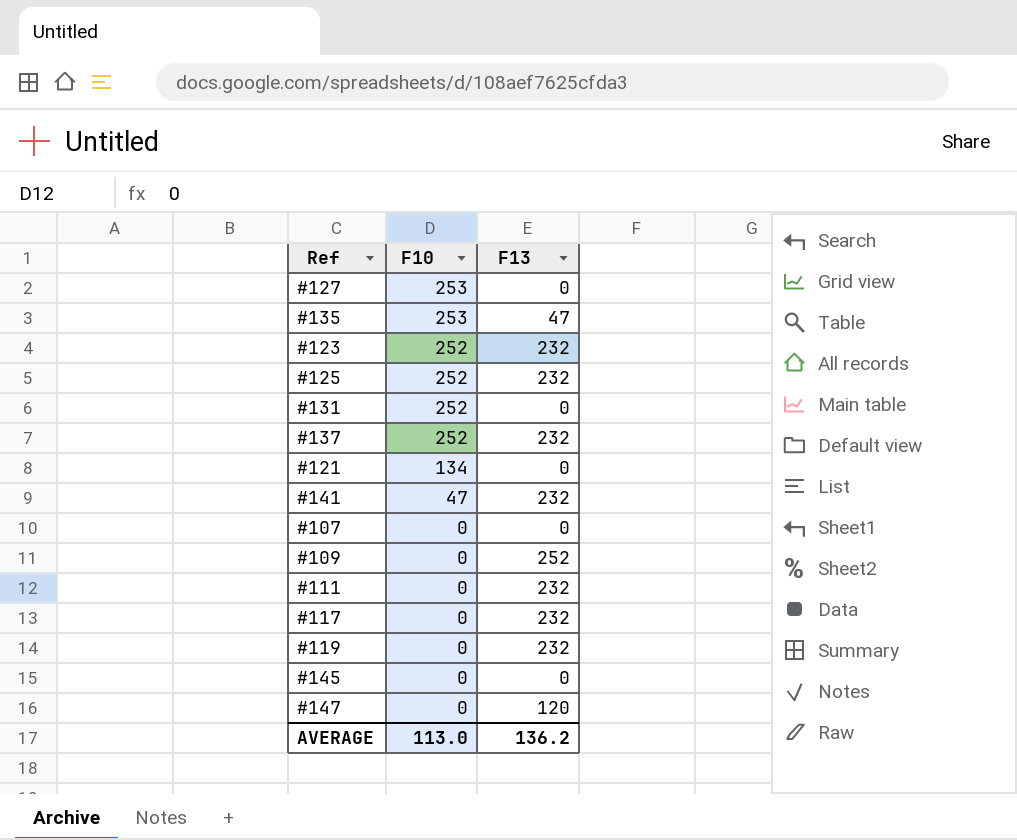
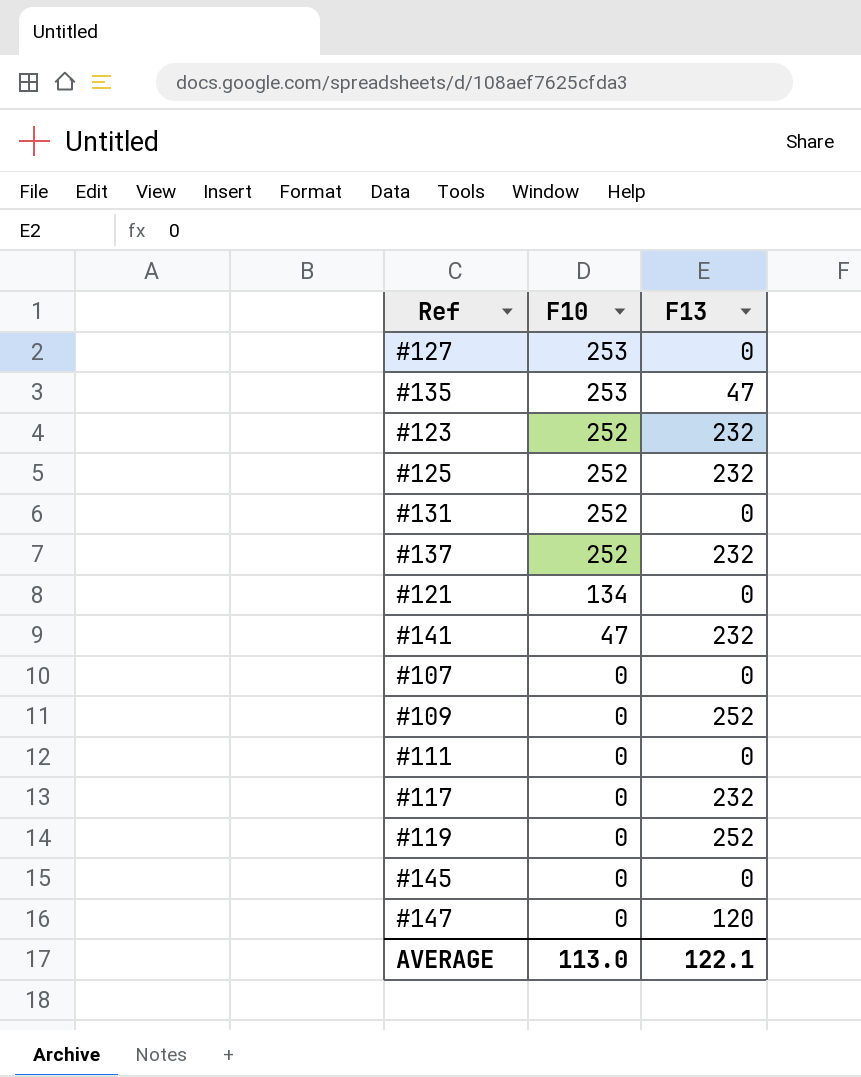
#111 | F13: 232 -> 0
#119 | F13: 232 -> 252
AVERAGE | F13: 136.2 -> 122.1

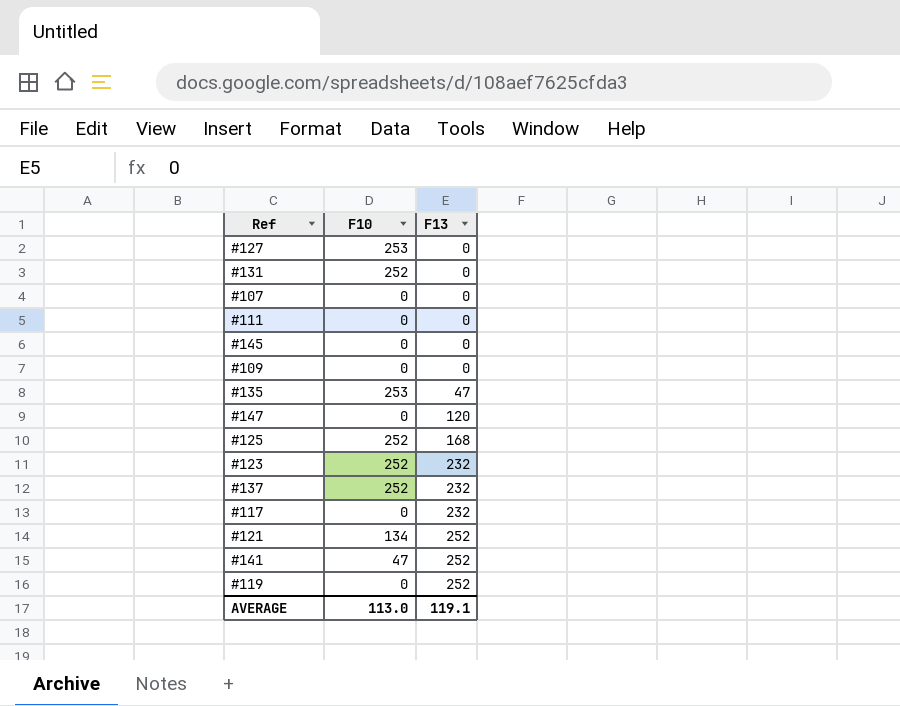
row order: F10 descending -> F13 ascending
#109 | F13: 252 -> 0
#125 | F13: 232 -> 168
#121 | F13: 0 -> 252
#141 | F13: 232 -> 252
AVERAGE | F13: 122.1 -> 119.1

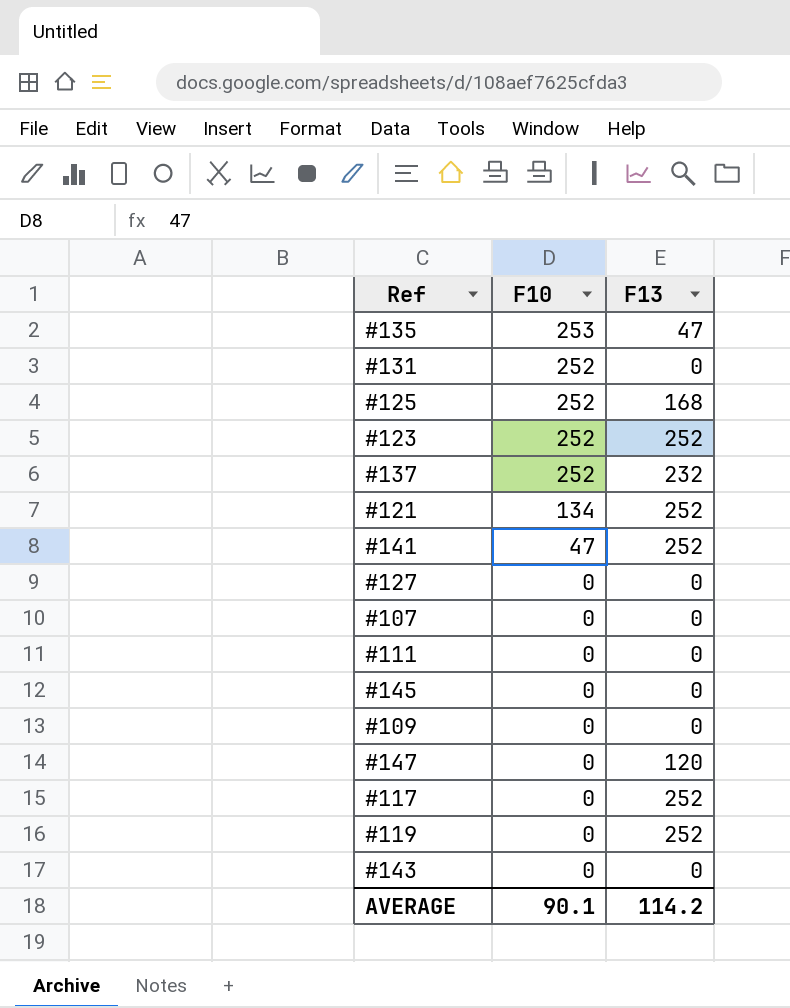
row order: F13 ascending -> F10 descending
#123 | F13: 232 -> 252
#127 | F10: 253 -> 0
#117 | F13: 232 -> 252
row #143: none -> 0 | 0
AVERAGE | F10: 113.0 -> 90.1
AVERAGE | F13: 119.1 -> 114.2

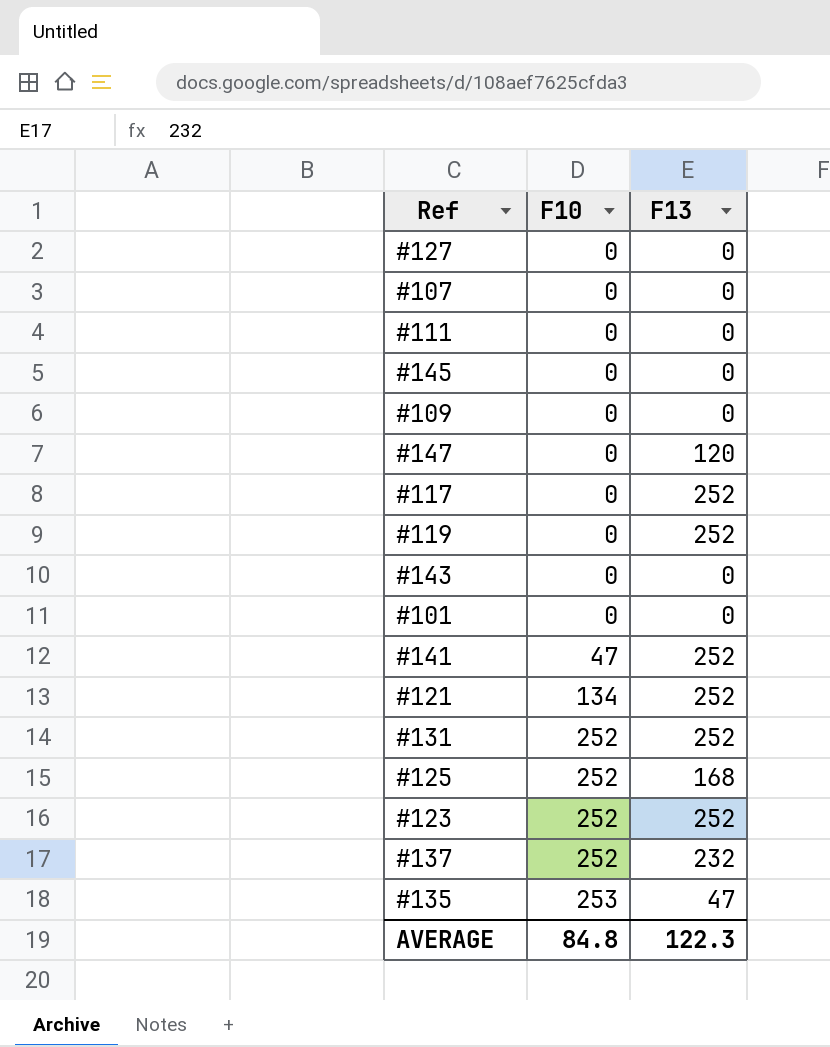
row order: F10 descending -> F10 ascending
row #101: none -> 0 | 0
#131 | F13: 0 -> 252
AVERAGE | F10: 90.1 -> 84.8
AVERAGE | F13: 114.2 -> 122.3

